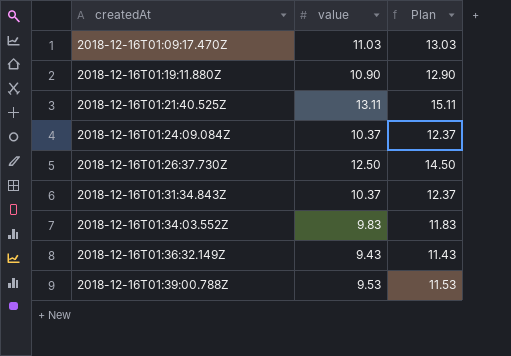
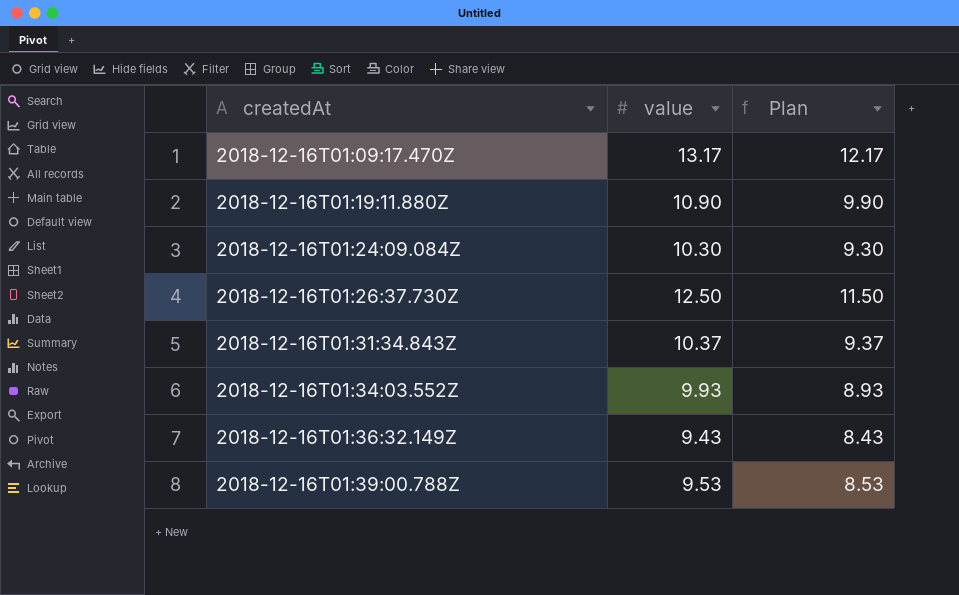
column Plan | formula: [value] + 2 -> [value] - 1
row 2018-12-16T01:21:40.525Z: 13.11 | 15.11 -> none
2018-12-16T01:09:17.470Z | value: 11.03 -> 13.17
2018-12-16T01:24:09.084Z | value: 10.37 -> 10.30
2018-12-16T01:34:03.552Z | value: 9.83 -> 9.93

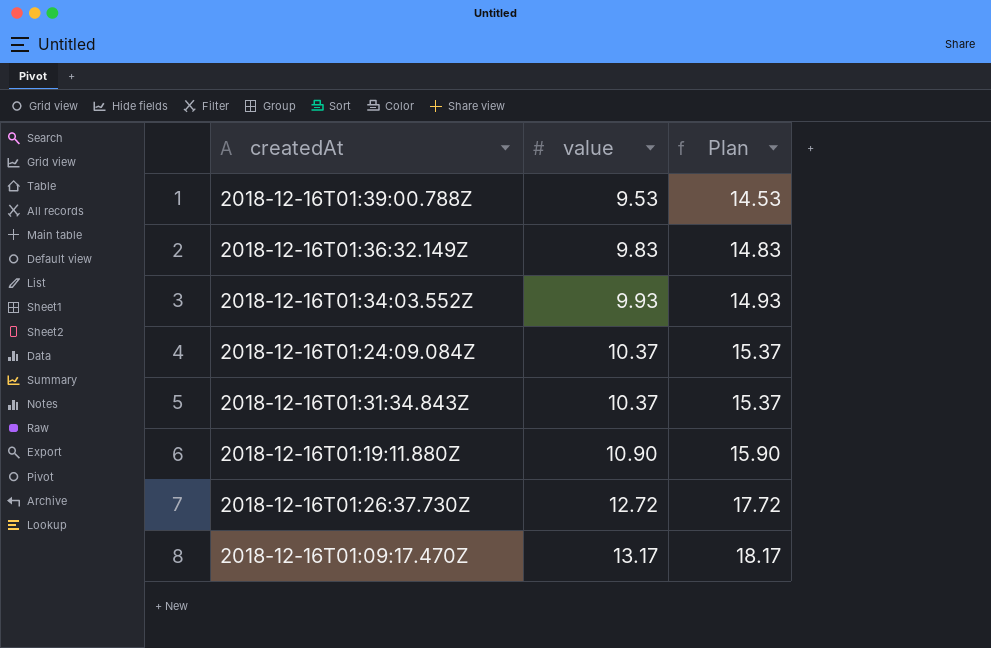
row order: createdAt ascending -> value ascending
column Plan | formula: [value] - 1 -> [value] + 5
2018-12-16T01:36:32.149Z | value: 9.43 -> 9.83
2018-12-16T01:24:09.084Z | value: 10.30 -> 10.37
2018-12-16T01:26:37.730Z | value: 12.50 -> 12.72

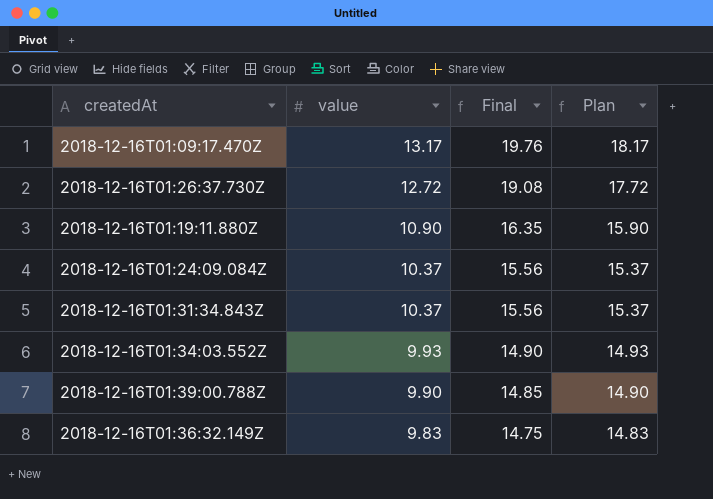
row order: value ascending -> value descending
column Final | formula: none -> [value] * 1.5
2018-12-16T01:39:00.788Z | value: 9.53 -> 9.90
2018-12-16T01:39:00.788Z | Plan: 14.53 -> 14.90

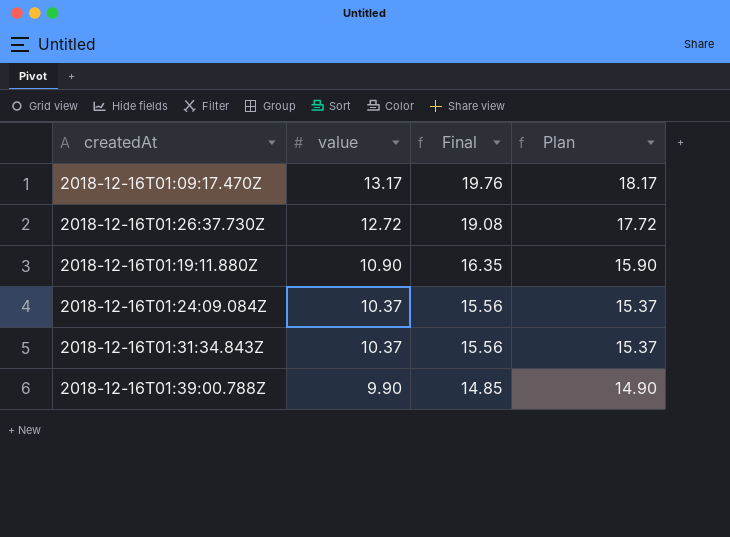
row 2018-12-16T01:34:03.552Z: 9.93 | 14.90 | 14.93 -> none
row 2018-12-16T01:36:32.149Z: 9.83 | 14.75 | 14.83 -> none

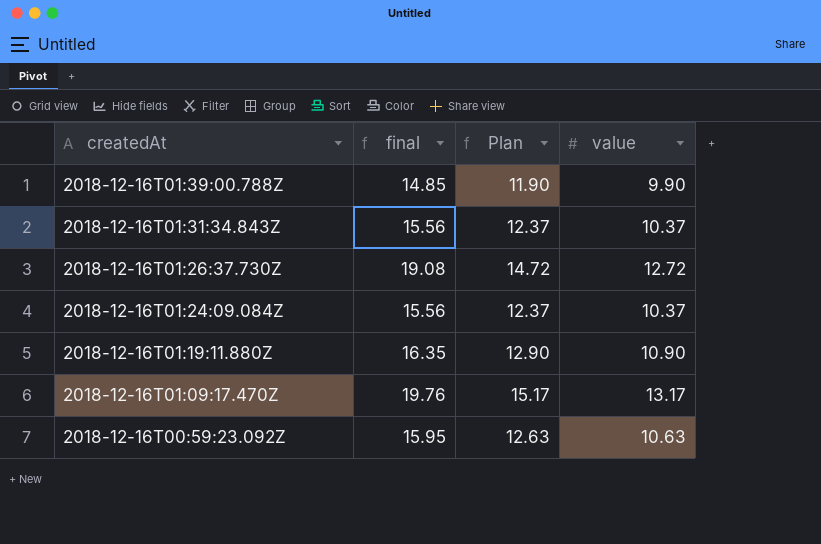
row order: value descending -> createdAt descending
column name: Final -> final
column Plan | formula: [value] + 5 -> [value] + 2
column value | position: 2 -> 4
row 2018-12-16T00:59:23.092Z: none -> 15.95 | 12.63 | 10.63

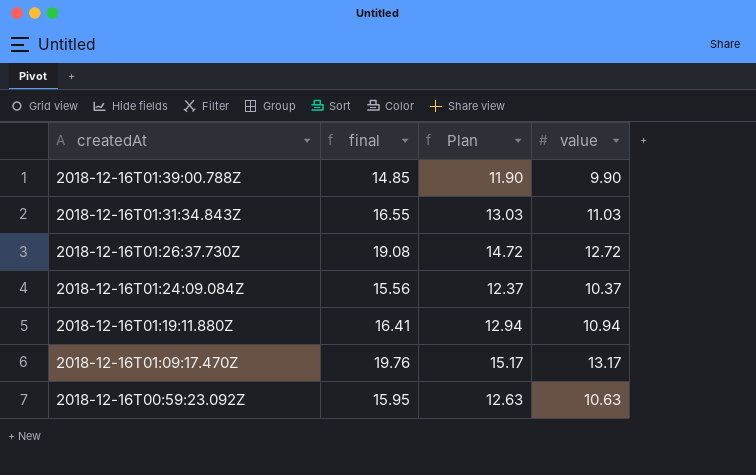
2018-12-16T01:31:34.843Z | final: 15.56 -> 16.55
2018-12-16T01:31:34.843Z | Plan: 12.37 -> 13.03
2018-12-16T01:31:34.843Z | value: 10.37 -> 11.03
2018-12-16T01:19:11.880Z | final: 16.35 -> 16.41
2018-12-16T01:19:11.880Z | Plan: 12.90 -> 12.94
2018-12-16T01:19:11.880Z | value: 10.90 -> 10.94

